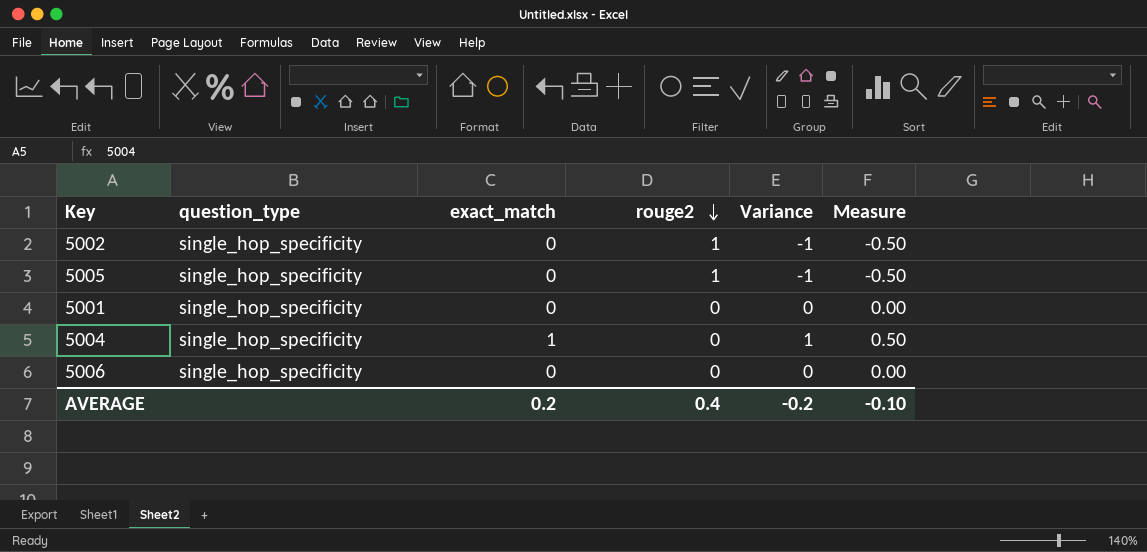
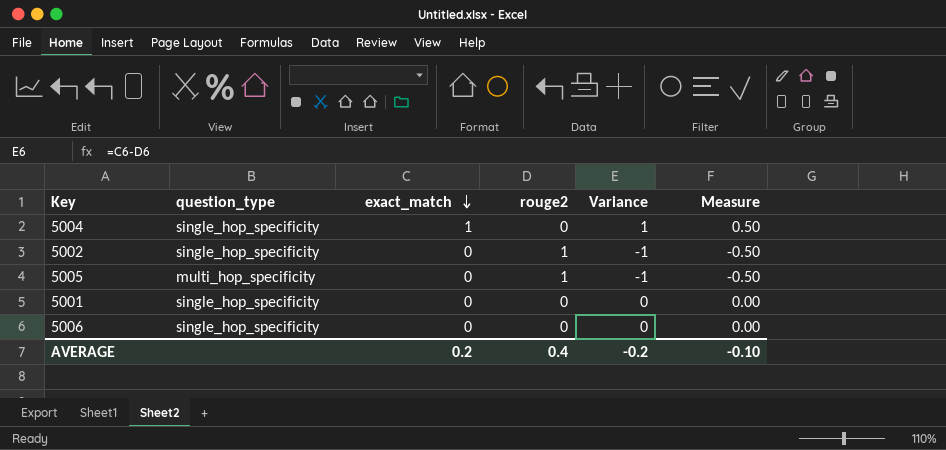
row order: rouge2 descending -> exact_match descending
5005 | question_type: single_hop_specificity -> multi_hop_specificity

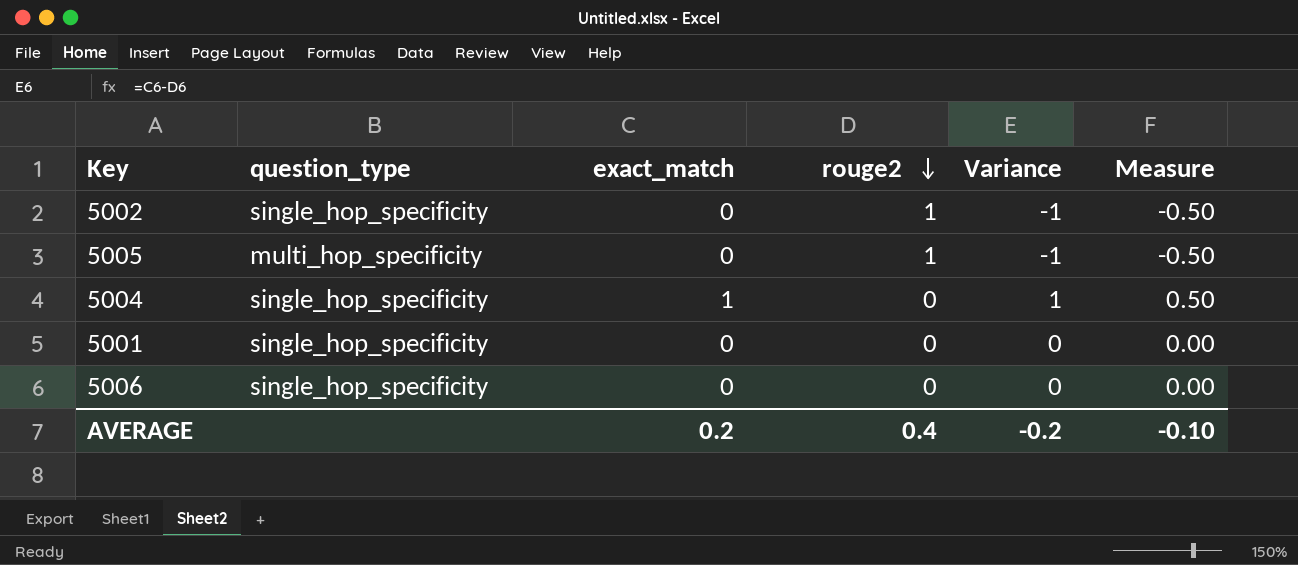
row order: exact_match descending -> rouge2 descending

